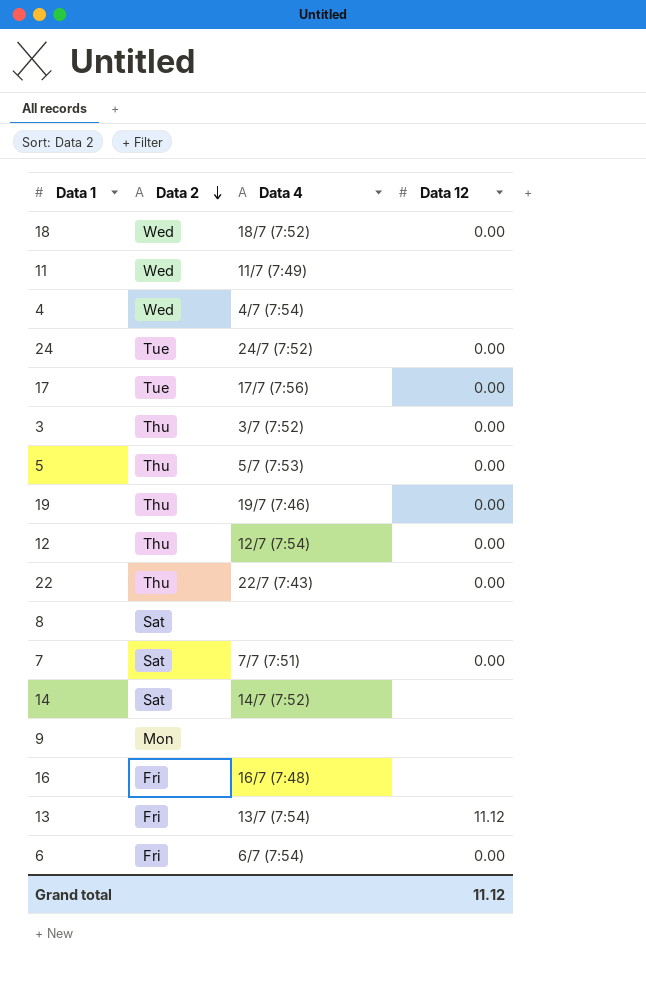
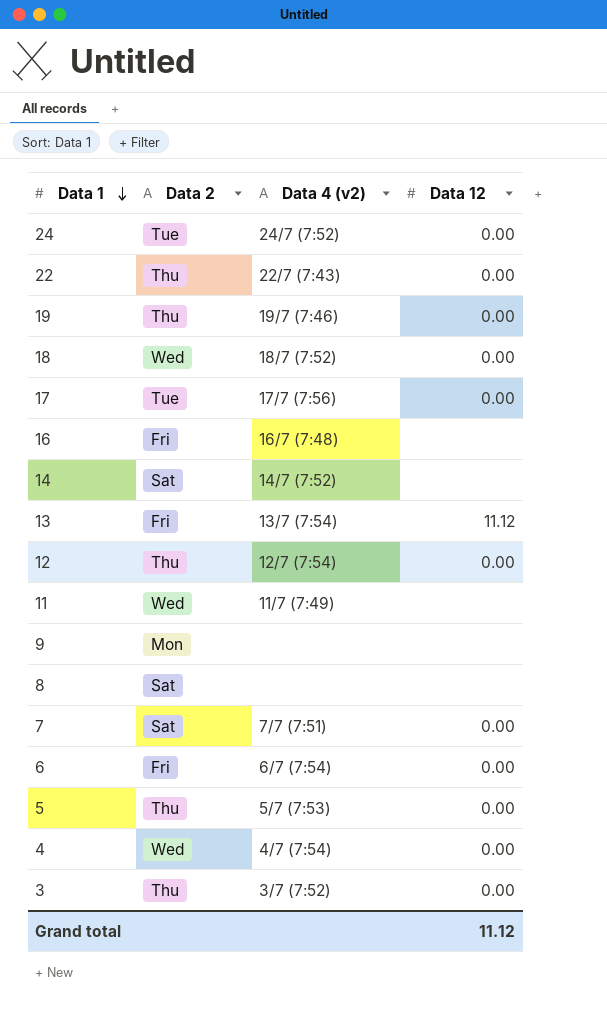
row order: Data 2 descending -> Data 1 descending
column name: Data 4 -> Data 4 (v2)
4 | Data 12: none -> 0.00

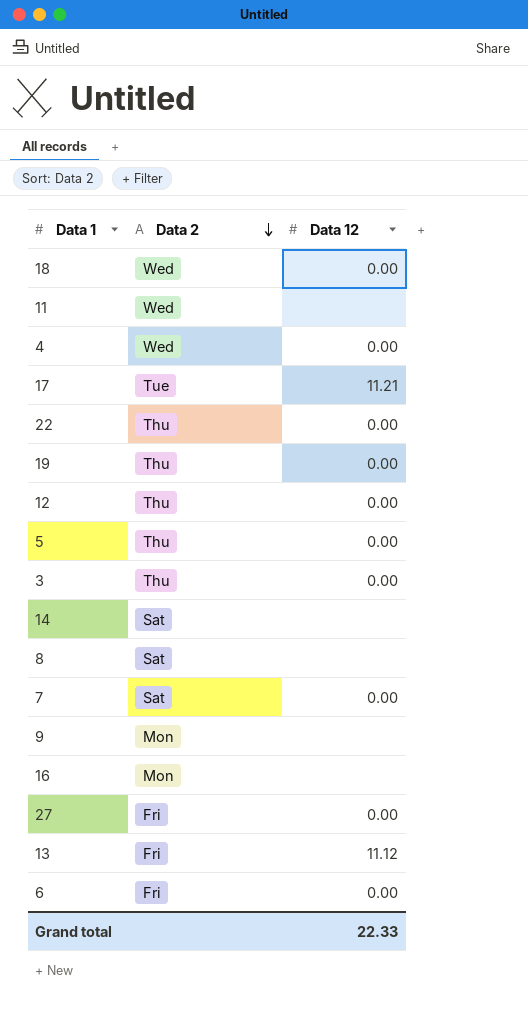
row order: Data 1 descending -> Data 2 descending
column Data 4 (v2) | position: 3 -> none
row 24: Tue | 24/7 (7:52) | 0.00 -> none
17 | Data 12: 0.00 -> 11.21
16 | Data 2: Fri -> Mon
row 27: none -> Fri | 0.00
Grand total | Data 12: 11.12 -> 22.33

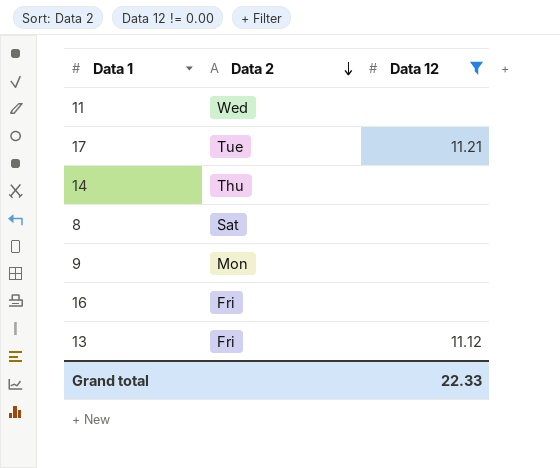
filter: none -> Data 12 != 0.00
14 | Data 2: Sat -> Thu
16 | Data 2: Mon -> Fri

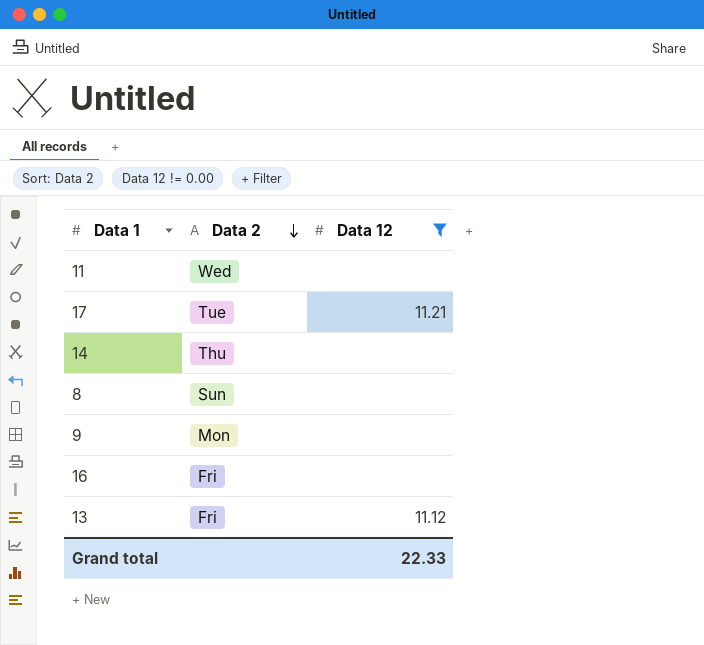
8 | Data 2: Sat -> Sun

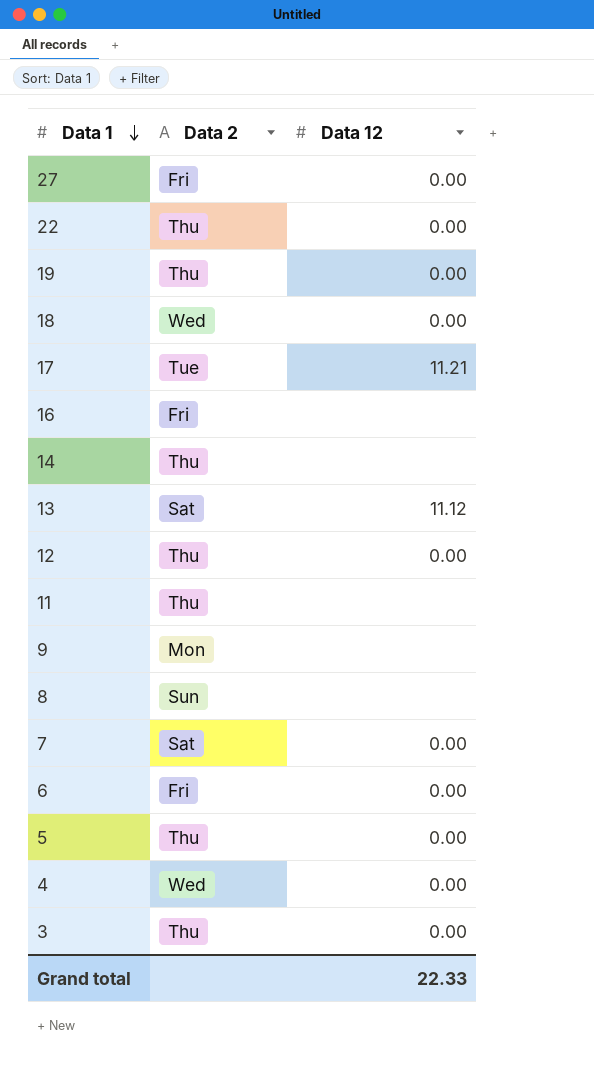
filter: Data 12 != 0.00 -> none
row order: Data 2 descending -> Data 1 descending
13 | Data 2: Fri -> Sat
11 | Data 2: Wed -> Thu

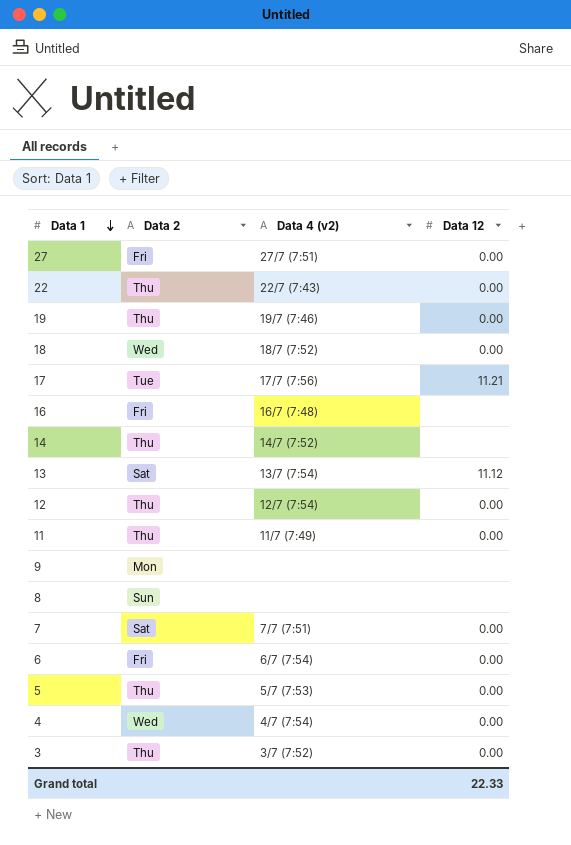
column Data 4 (v2) | position: none -> 3
11 | Data 12: none -> 0.00

